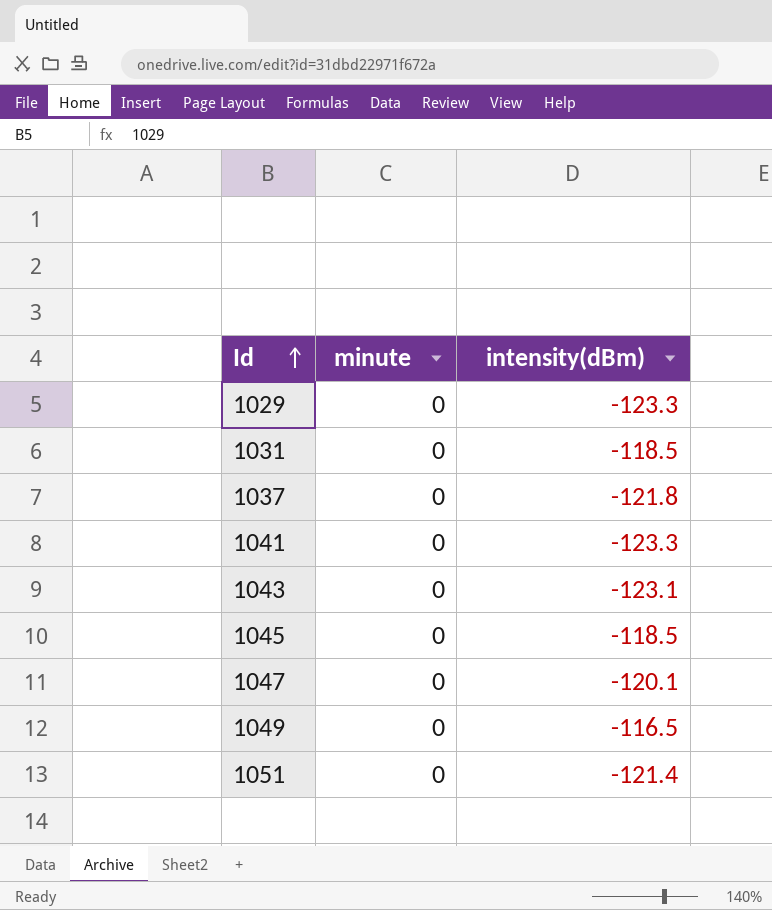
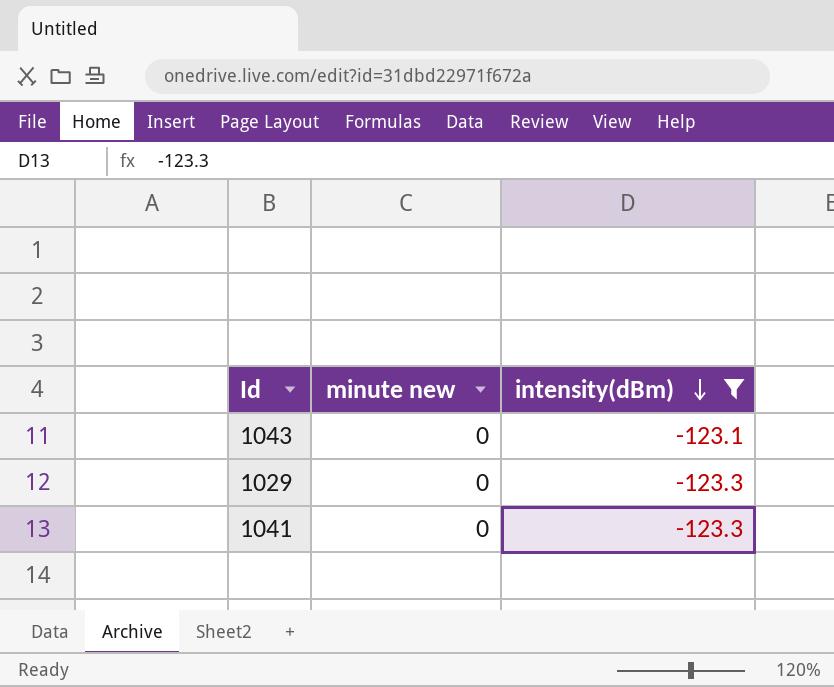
filter: none -> intensity(dBm) <= -123.1
row order: Id ascending -> intensity(dBm) descending
column name: minute -> minute new

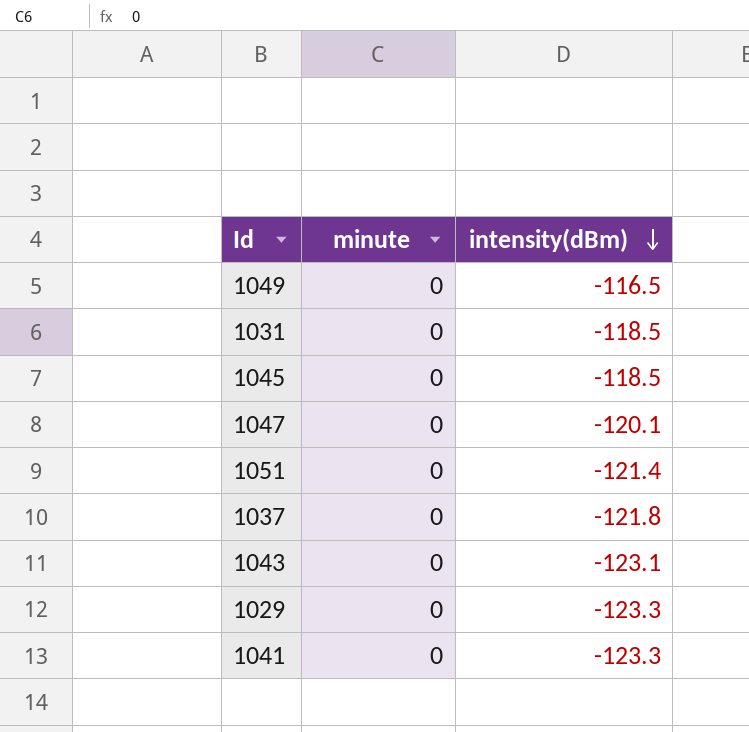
filter: intensity(dBm) <= -123.1 -> none
column name: minute new -> minute

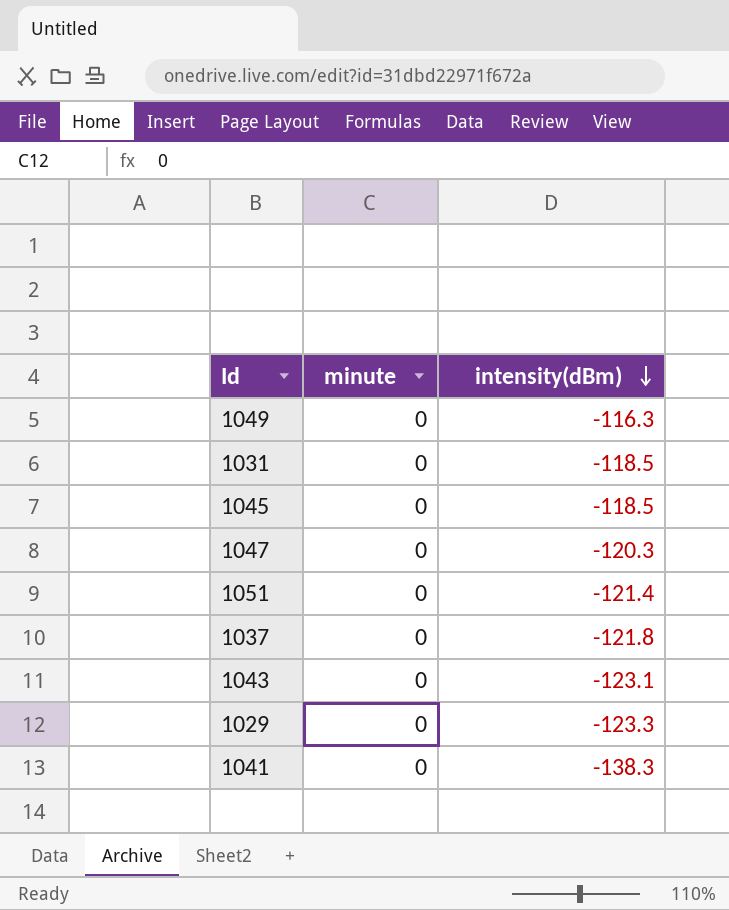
1049 | intensity(dBm): -116.5 -> -116.3
1047 | intensity(dBm): -120.1 -> -120.3
1041 | intensity(dBm): -123.3 -> -138.3

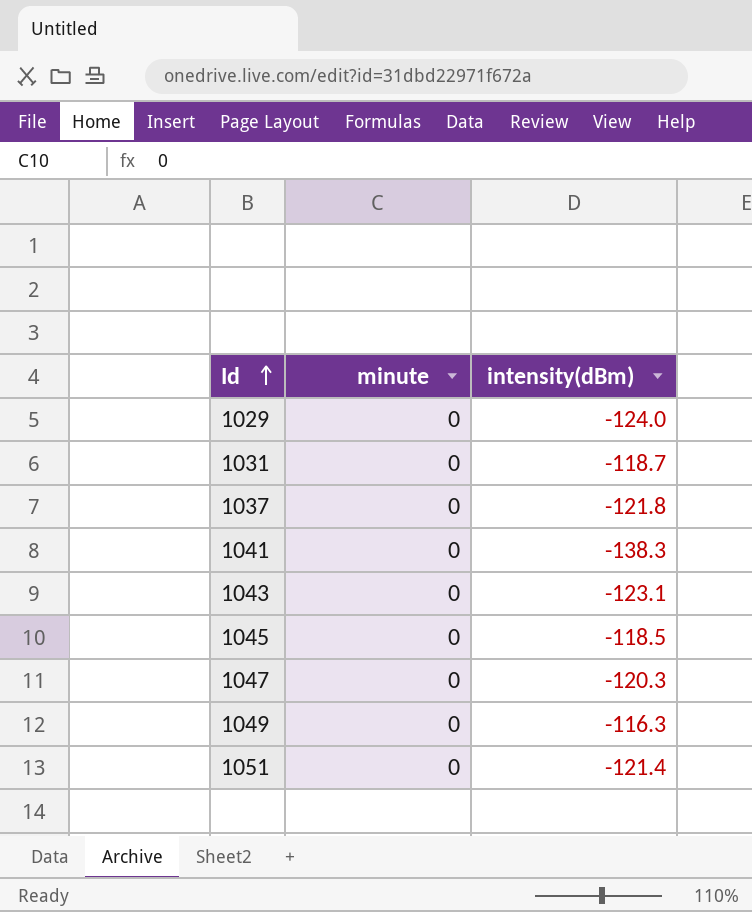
row order: intensity(dBm) descending -> Id ascending
1029 | intensity(dBm): -123.3 -> -124.0
1031 | intensity(dBm): -118.5 -> -118.7

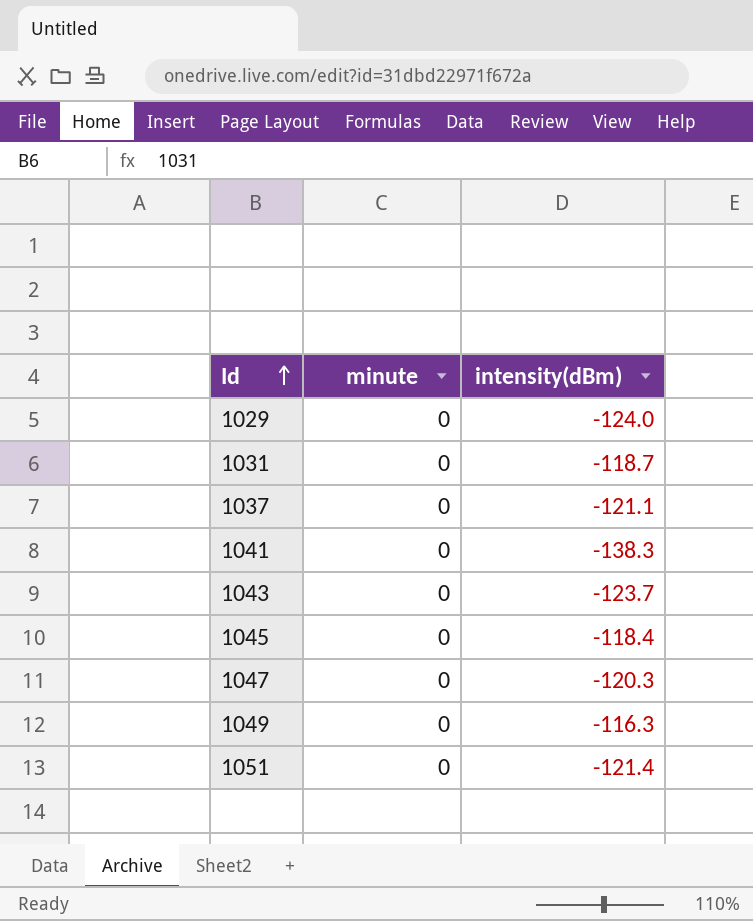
1037 | intensity(dBm): -121.8 -> -121.1
1043 | intensity(dBm): -123.1 -> -123.7
1045 | intensity(dBm): -118.5 -> -118.4

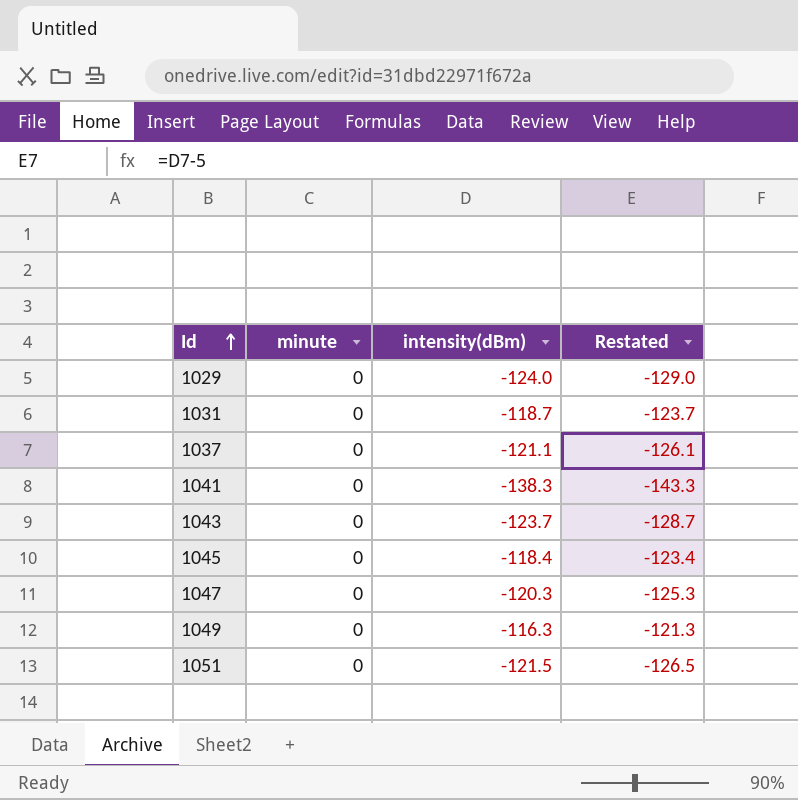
column Restated | formula: none -> [intensity(dBm)] - 5
1051 | intensity(dBm): -121.4 -> -121.5

